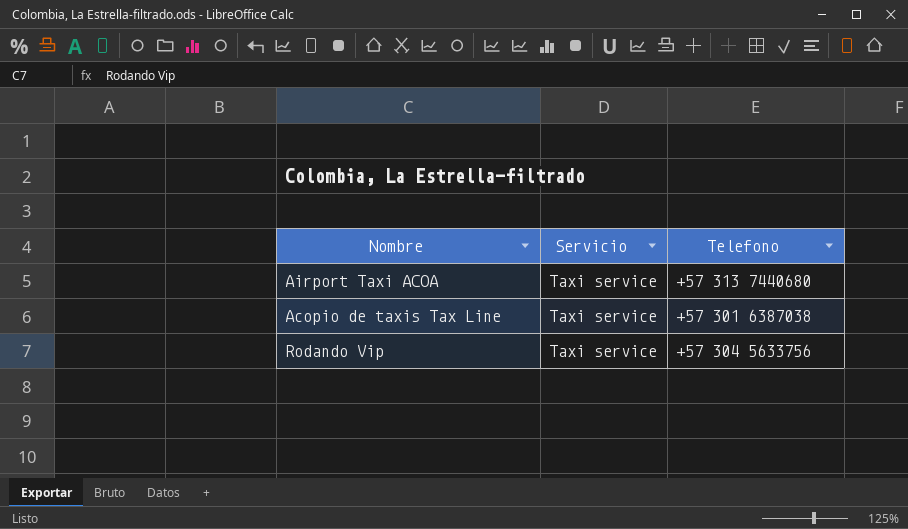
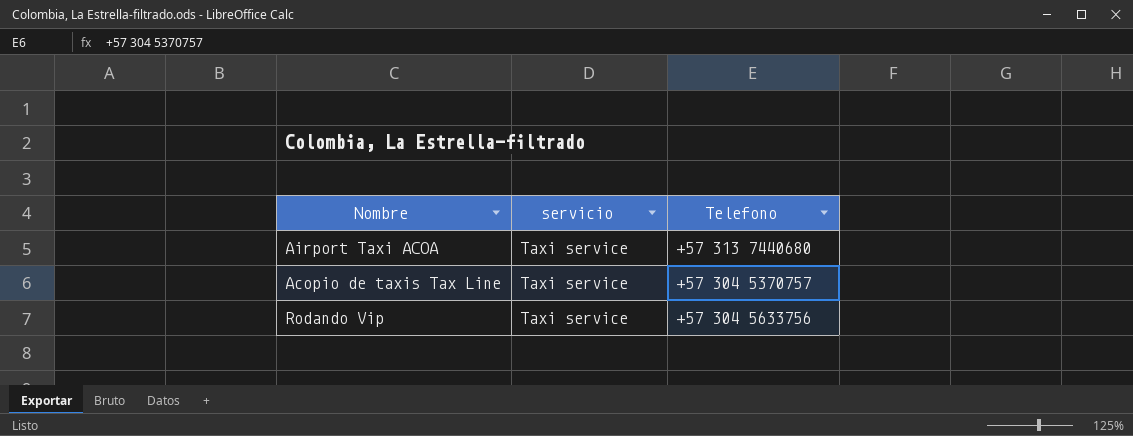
column name: Servicio -> servicio
Acopio de taxis Tax Line | Telefono: +57 301 6387038 -> +57 304 5370757

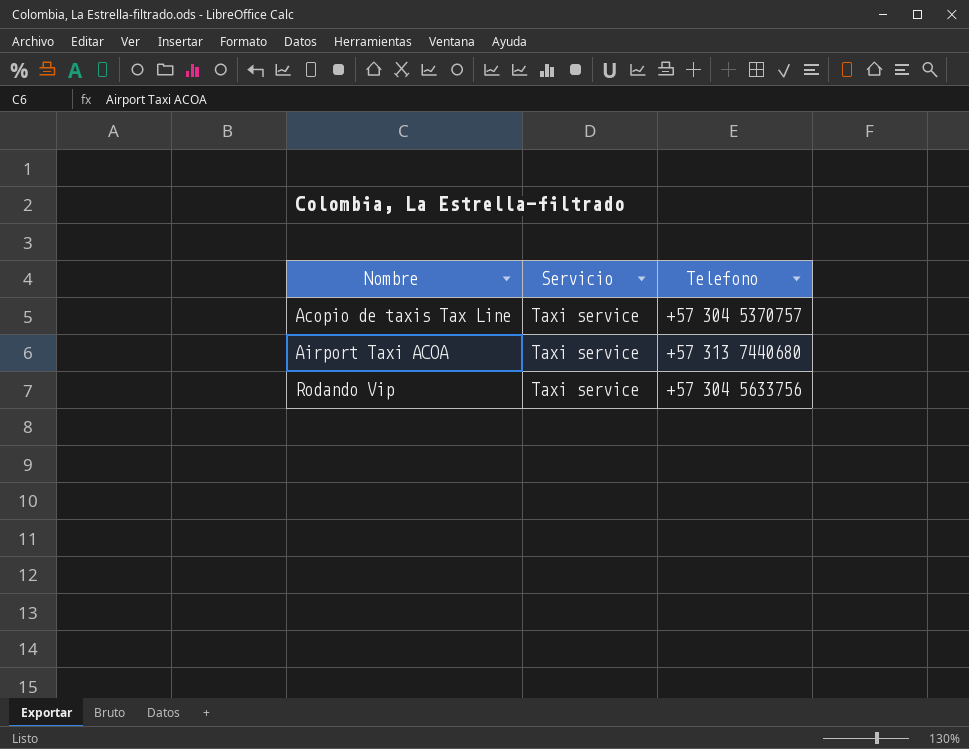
row order: none -> Nombre ascending
column name: servicio -> Servicio

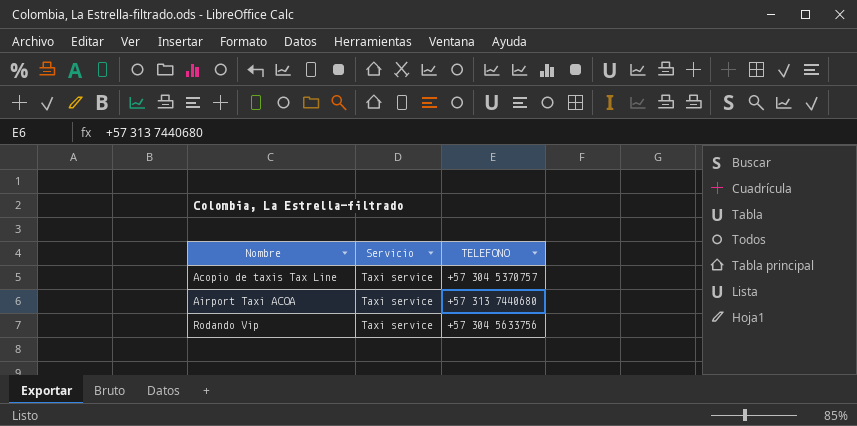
column name: Telefono -> TELEFONO

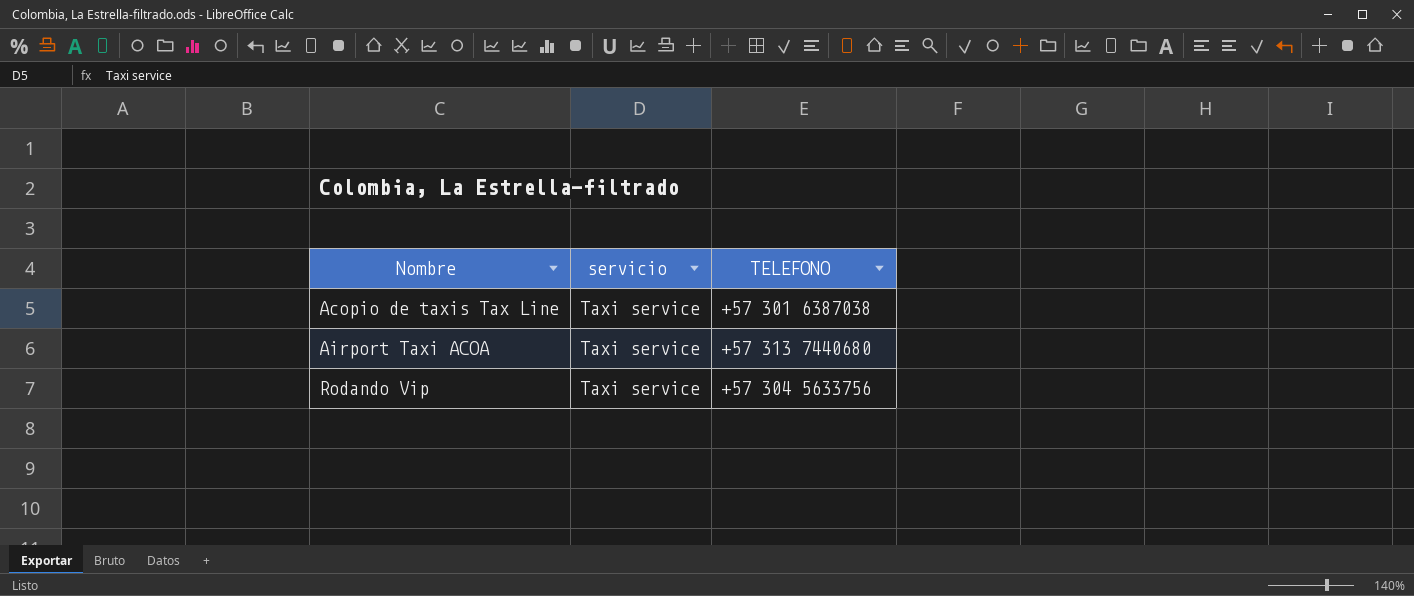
column name: Servicio -> servicio
Acopio de taxis Tax Line | TELEFONO: +57 304 5370757 -> +57 301 6387038

